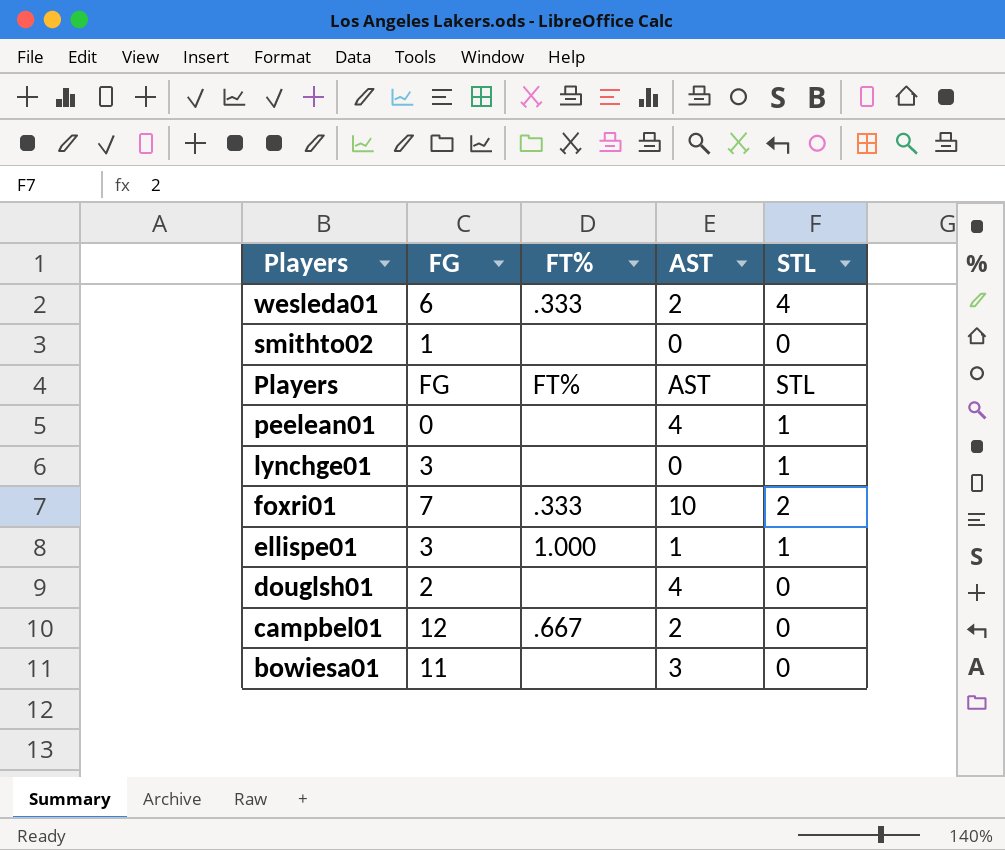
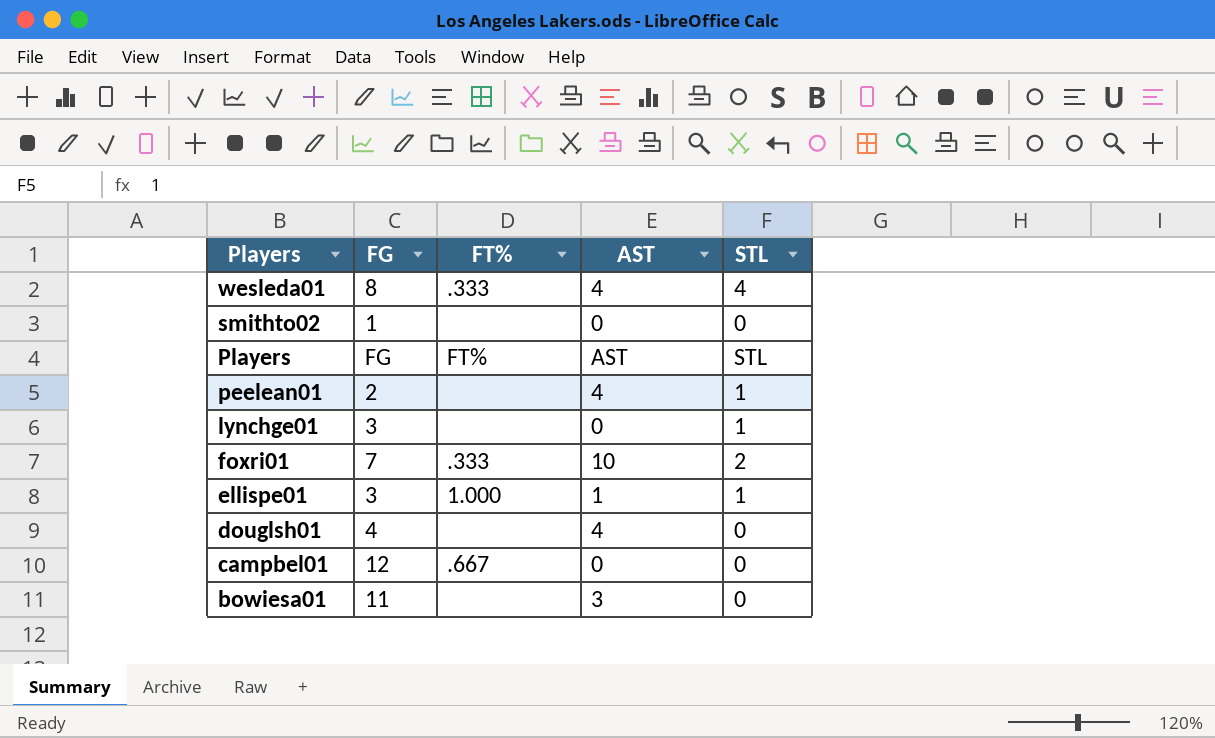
wesleda01 | FG: 6 -> 8
wesleda01 | AST: 2 -> 4
peelean01 | FG: 0 -> 2
douglsh01 | FG: 2 -> 4
campbel01 | AST: 2 -> 0

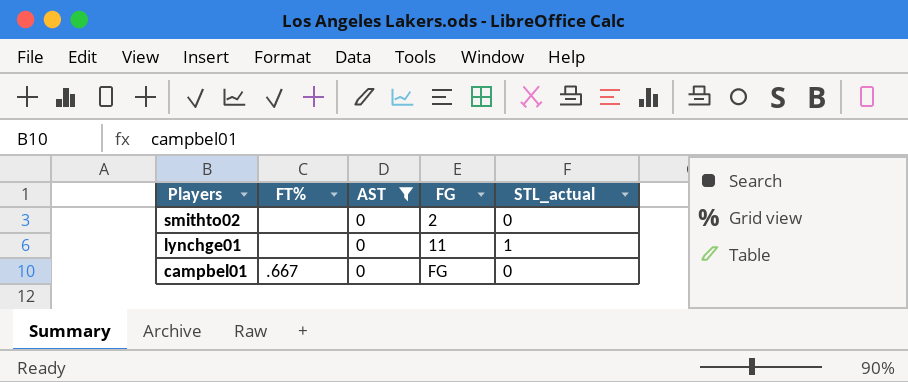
filter: none -> AST = 0
column FG | position: 2 -> 4
column name: STL -> STL_actual
smithto02 | FG: 1 -> 2
lynchge01 | FG: 3 -> 11
campbel01 | FG: 12 -> FG

